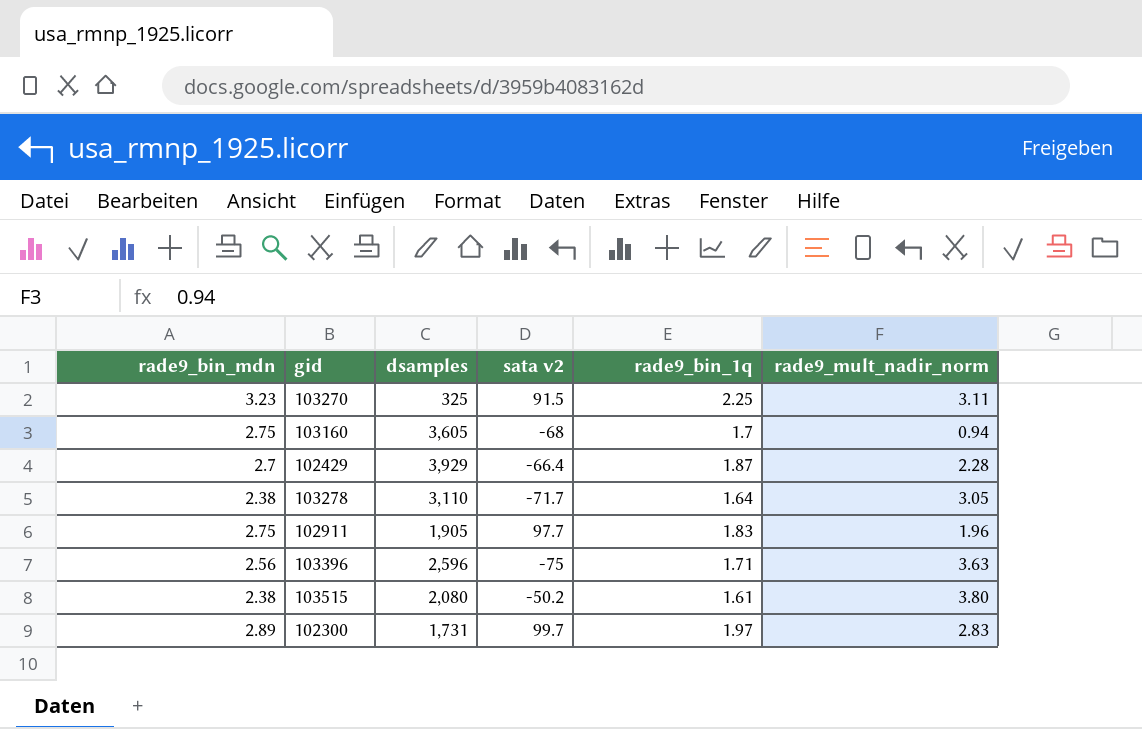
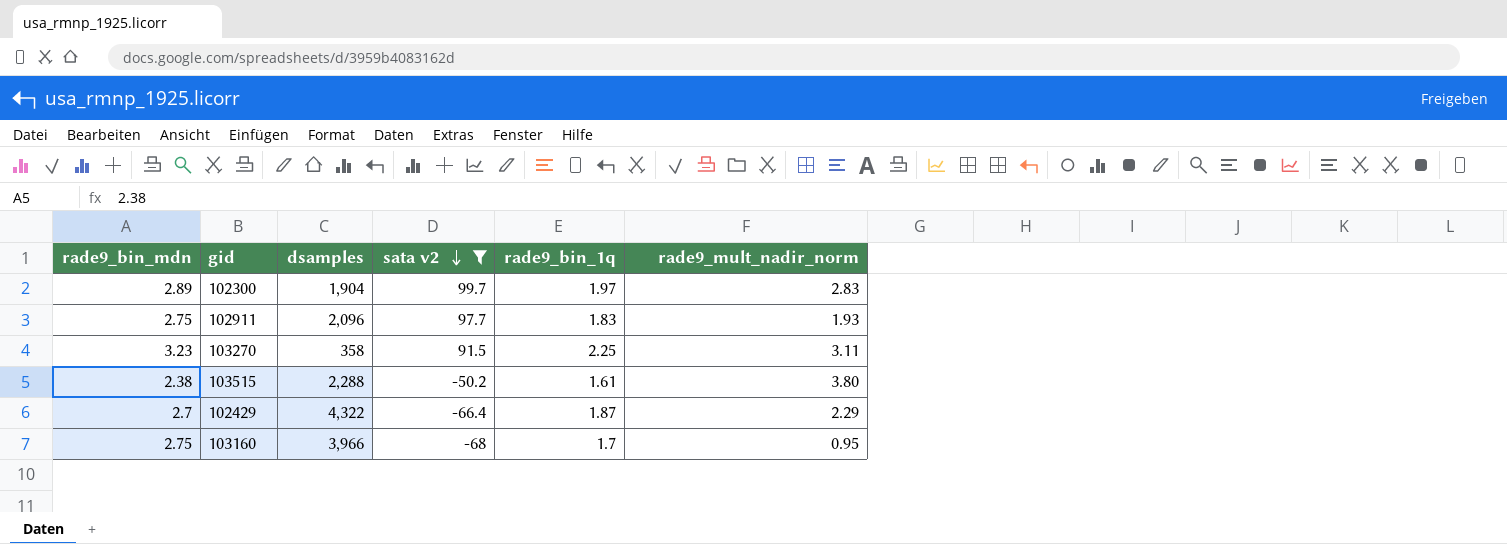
filter: none -> sata v2 >= -68
row order: none -> sata v2 descending
102300 | dsamples: 1,731 -> 1,904
102911 | dsamples: 1,905 -> 2,096
102911 | rade9_mult_nadir_norm: 1.96 -> 1.93
103270 | dsamples: 325 -> 358
103515 | dsamples: 2,080 -> 2,288
102429 | dsamples: 3,929 -> 4,322
102429 | rade9_mult_nadir_norm: 2.28 -> 2.29
103160 | dsamples: 3,605 -> 3,966
103160 | rade9_mult_nadir_norm: 0.94 -> 0.95

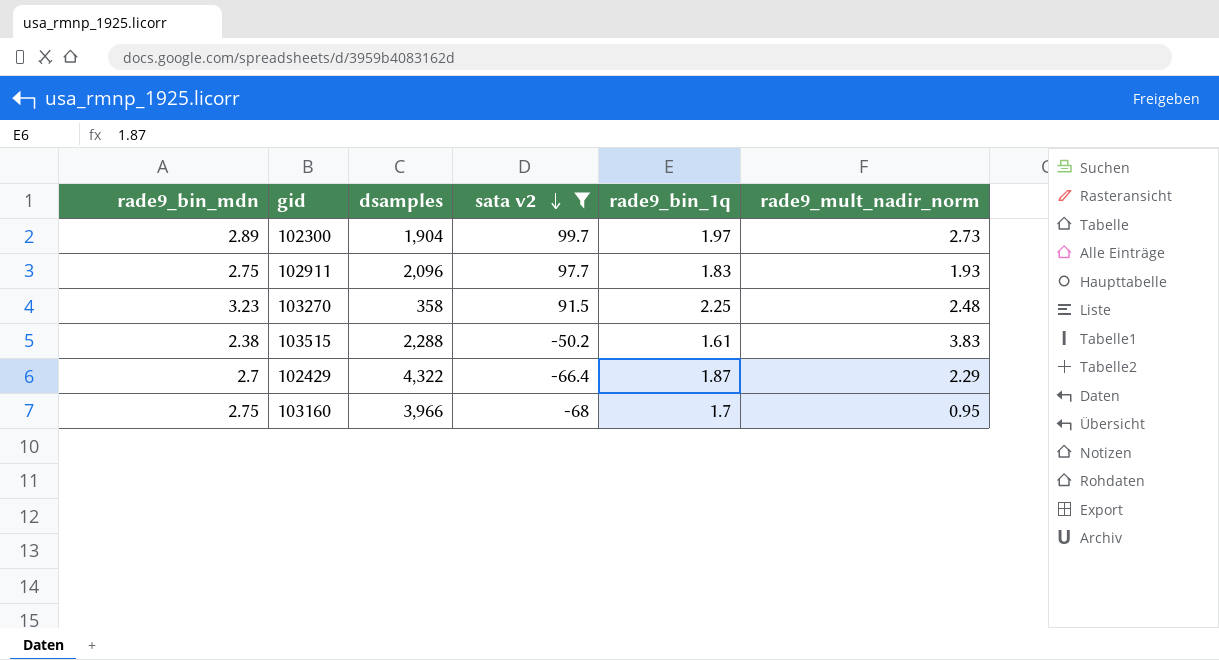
102300 | rade9_mult_nadir_norm: 2.83 -> 2.73
103270 | rade9_mult_nadir_norm: 3.11 -> 2.48
103515 | rade9_mult_nadir_norm: 3.80 -> 3.83

